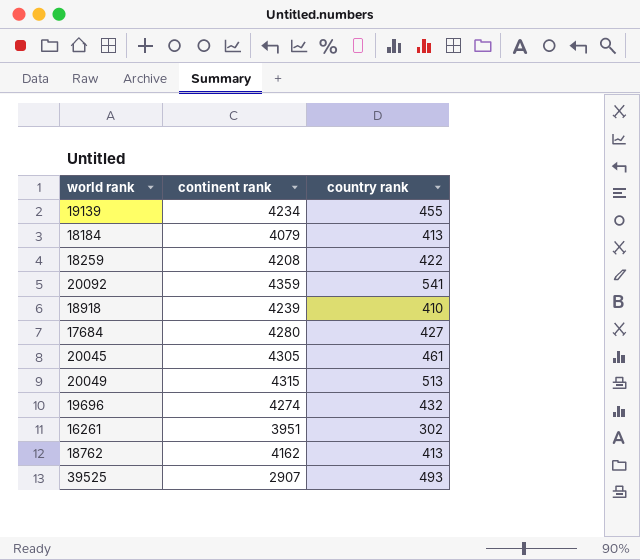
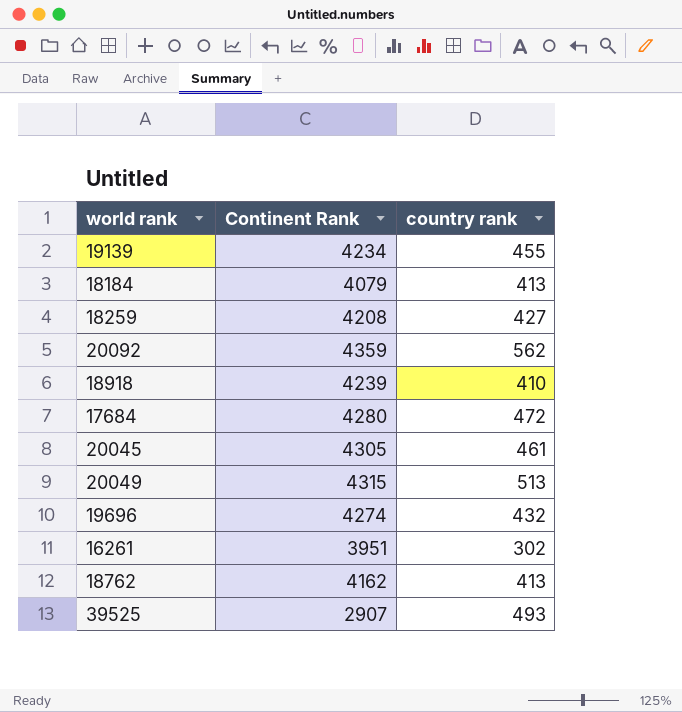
column name: continent rank -> Continent Rank
18259 | country rank: 422 -> 427
20092 | country rank: 541 -> 562
17684 | country rank: 427 -> 472

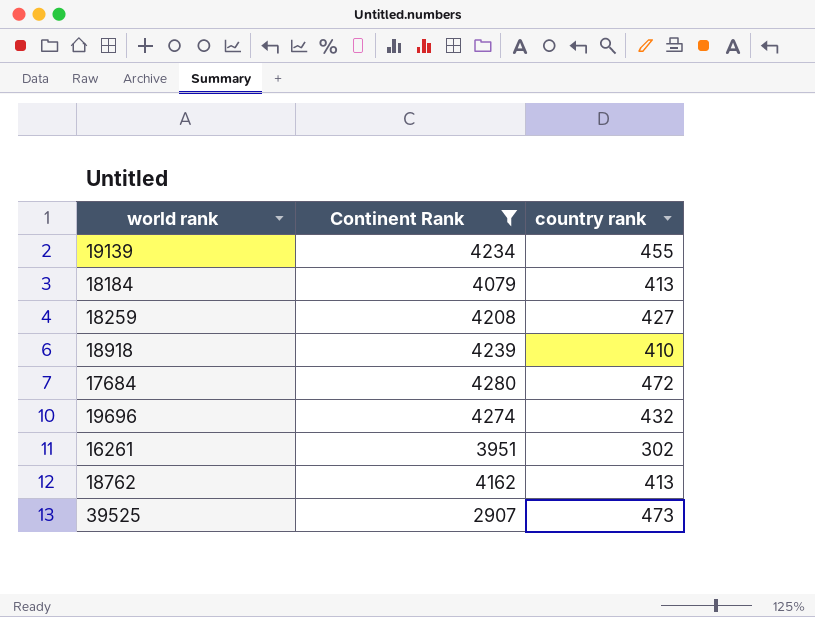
filter: none -> Continent Rank <= 4280
39525 | country rank: 493 -> 473

